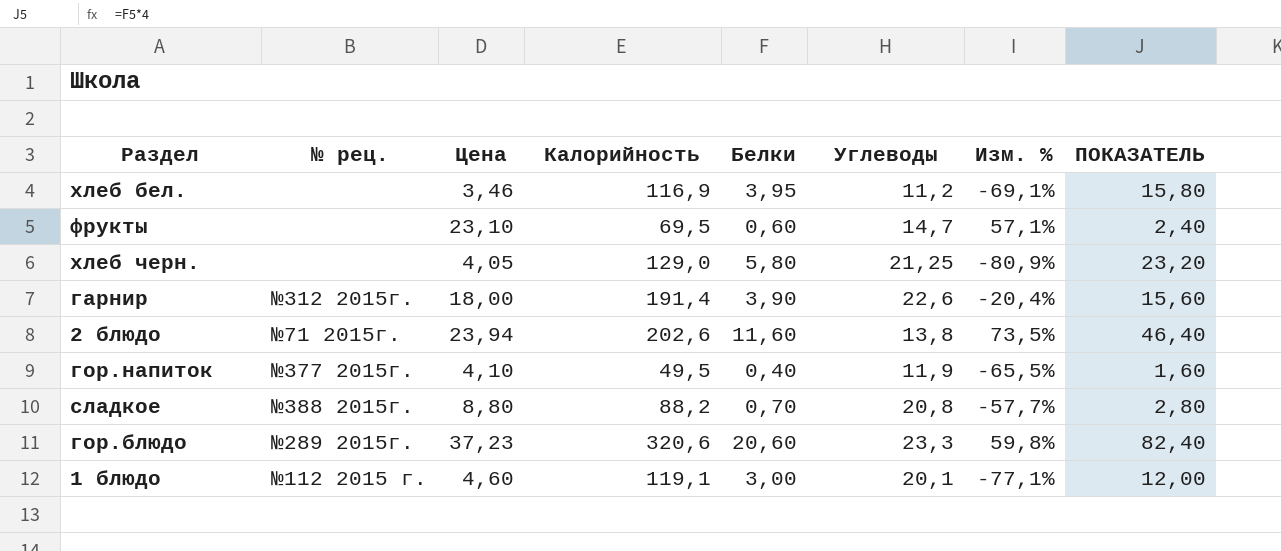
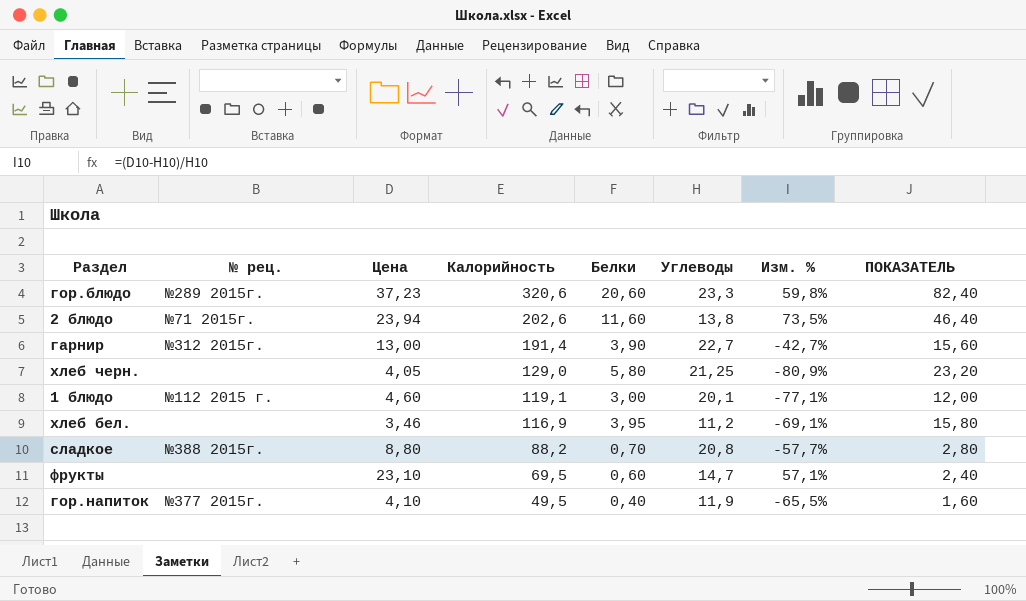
row order: none -> Калорийность descending
гарнир | Цена: 18,00 -> 13,00
гарнир | Углеводы: 22,6 -> 22,7
гарнир | Изм. %: -20,4% -> -42,7%

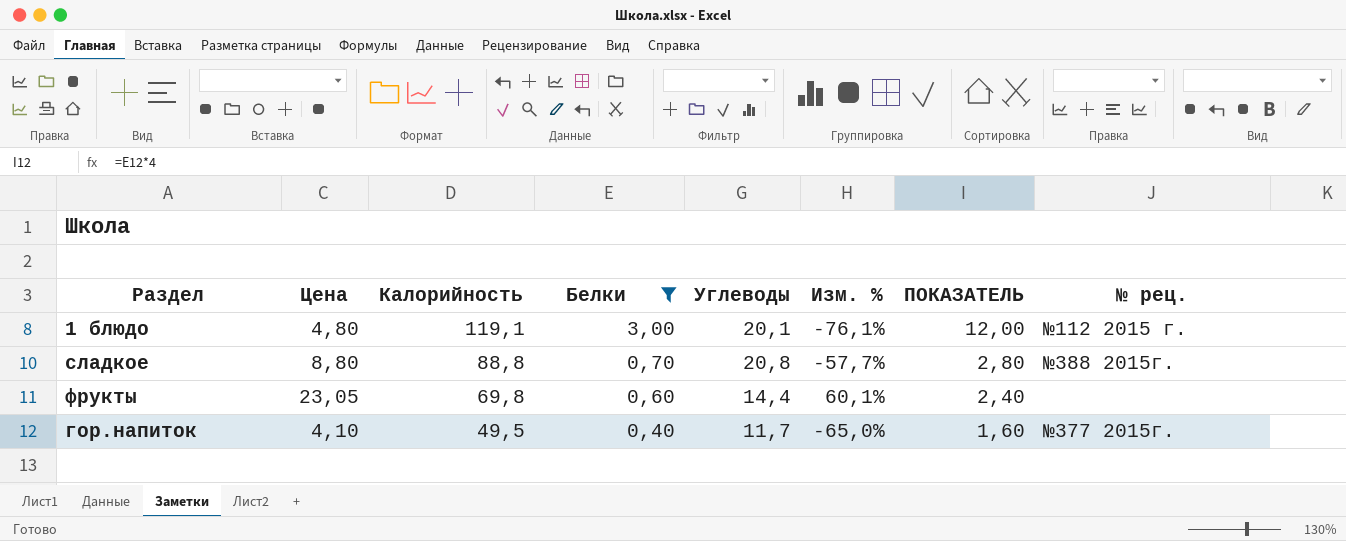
filter: none -> Белки <= 3,00
column № рец. | position: 2 -> 8
1 блюдо | Цена: 4,60 -> 4,80
1 блюдо | Изм. %: -77,1% -> -76,1%
сладкое | Калорийность: 88,2 -> 88,8
фрукты | Цена: 23,10 -> 23,05
фрукты | Калорийность: 69,5 -> 69,8
фрукты | Углеводы: 14,7 -> 14,4
фрукты | Изм. %: 57,1% -> 60,1%
гор.напиток | Углеводы: 11,9 -> 11,7
гор.напиток | Изм. %: -65,5% -> -65,0%

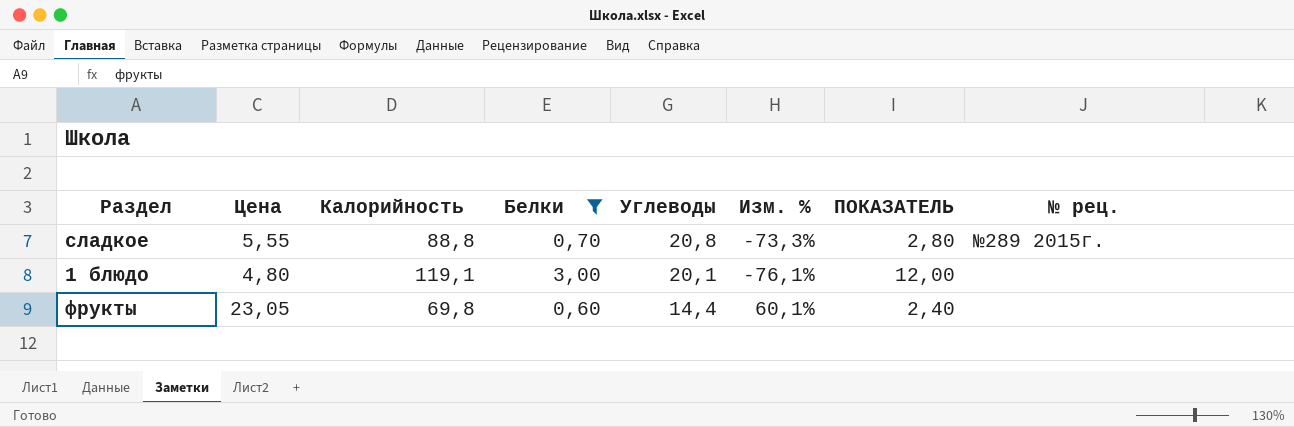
row order: Калорийность descending -> Углеводы descending
row гор.напиток: 4,10 | 49,5 | 0,40 | 11,7 | -65,0% | 1,60 | №377 2015г. -> none
сладкое | Цена: 8,80 -> 5,55
сладкое | Изм. %: -57,7% -> -73,3%
сладкое | № рец.: №388 2015г. -> №289 2015г.
1 блюдо | № рец.: №112 2015 г. -> none

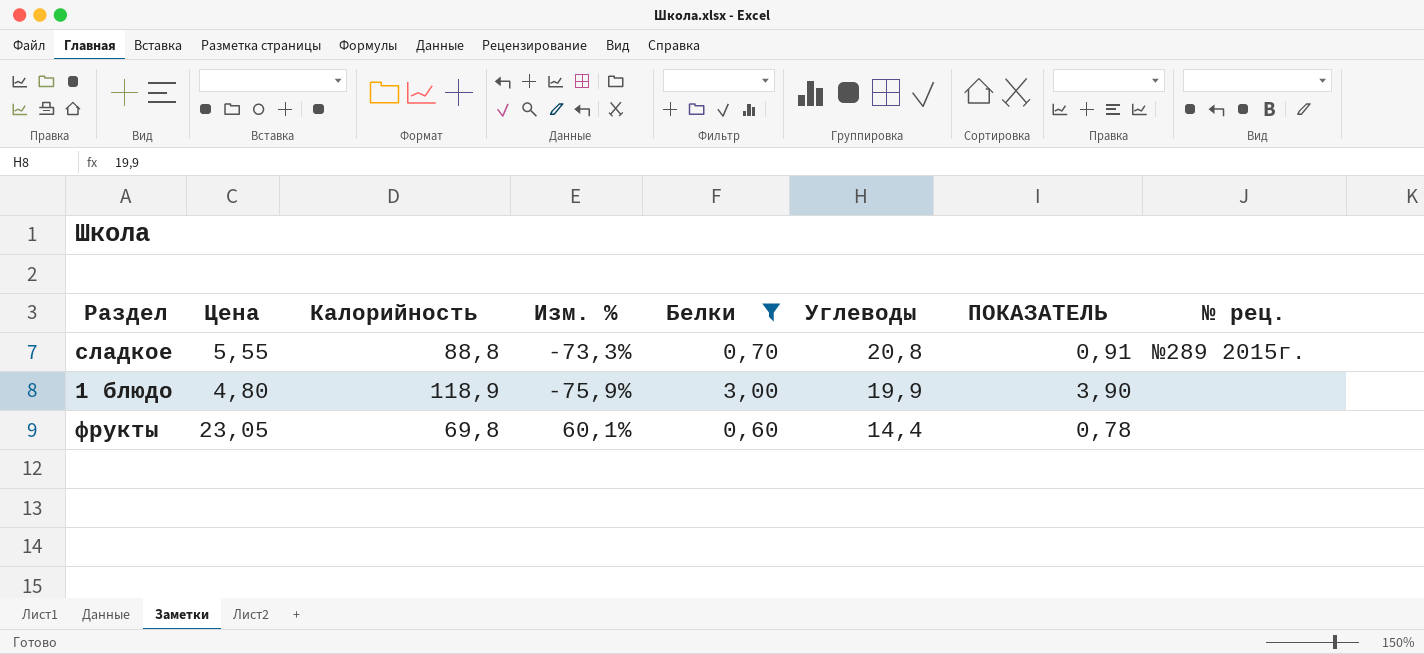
column Изм. % | position: 6 -> 4
column ПОКАЗАТЕЛЬ | formula: [Белки] * 4 -> [Белки] * 1,3
1 блюдо | Калорийность: 119,1 -> 118,9
1 блюдо | Изм. %: -76,1% -> -75,9%
1 блюдо | Углеводы: 20,1 -> 19,9

